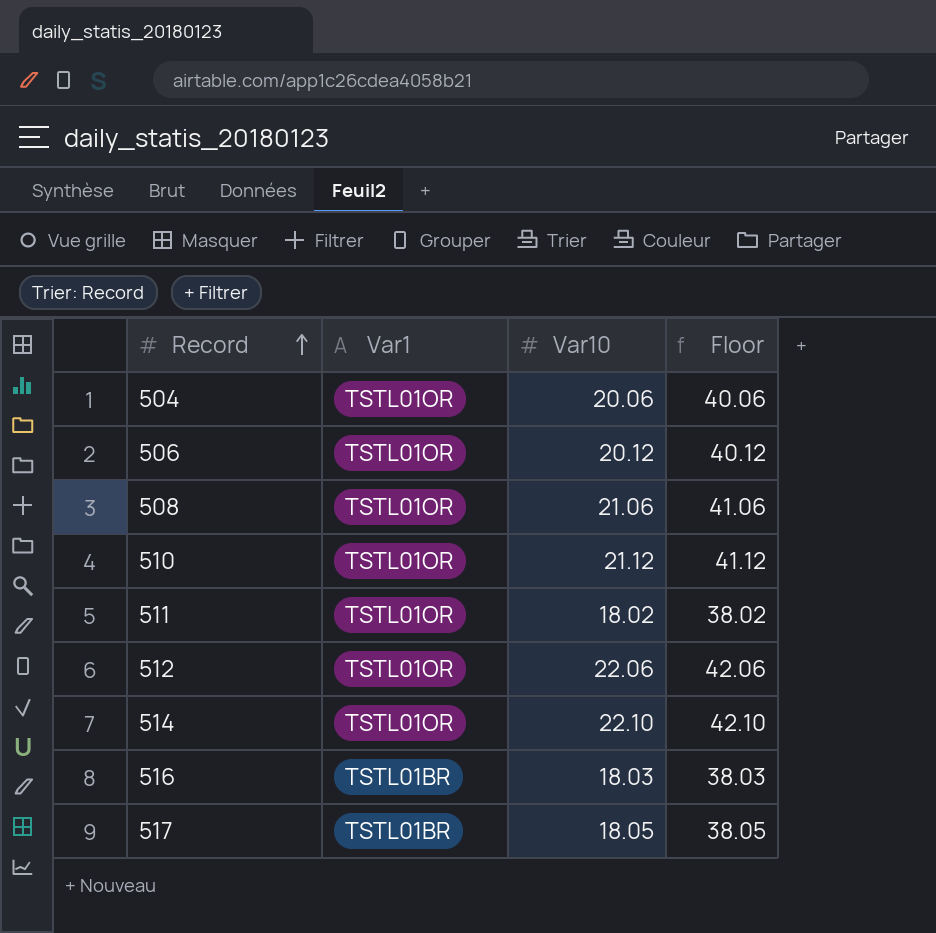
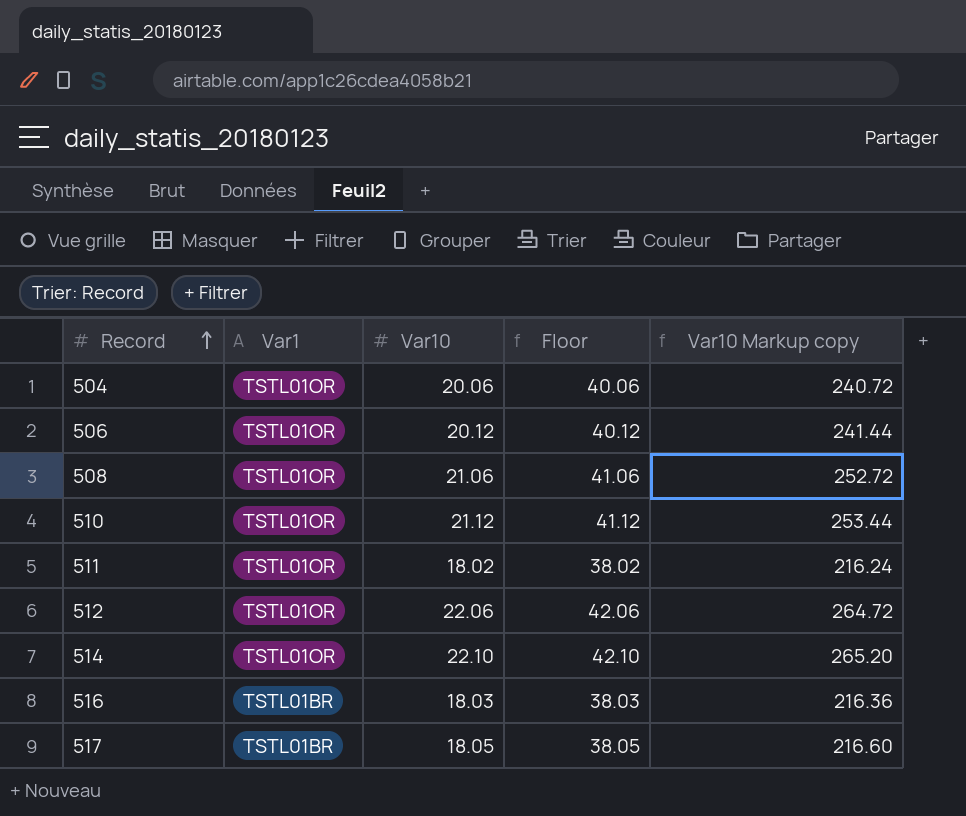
column Var10 Markup copy | formula: none -> [Var10] * 12

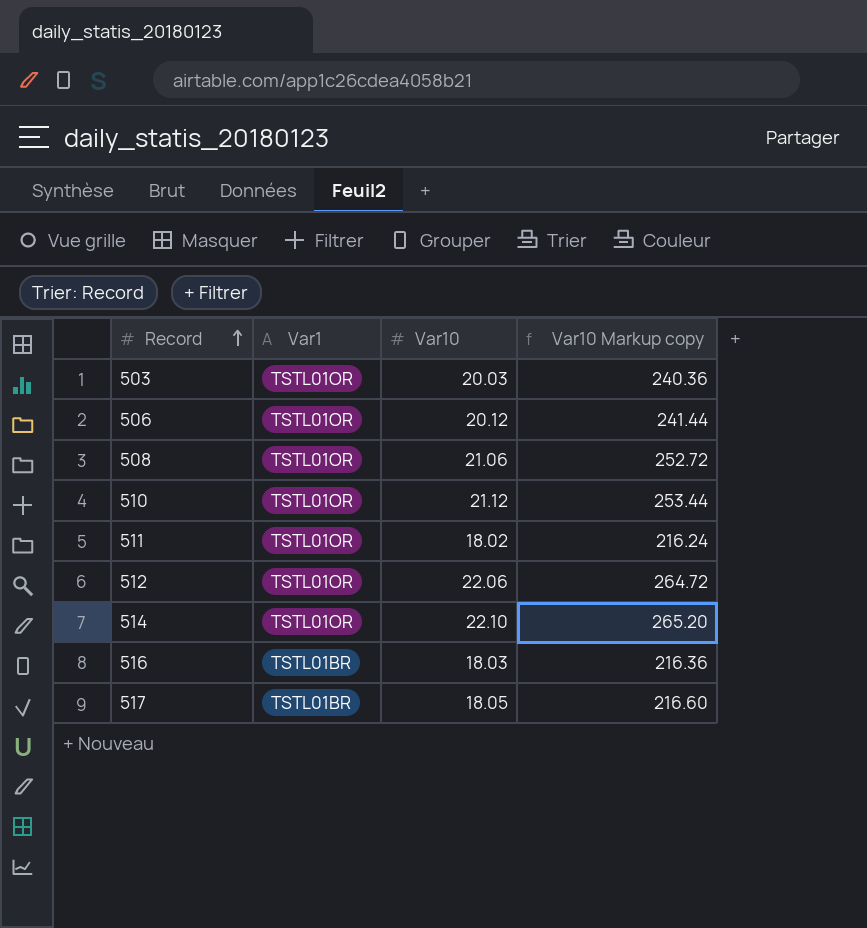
column Floor | formula: [Var10] + 20 -> none
row 504: TSTL01OR | 20.06 | 40.06 | 240.72 -> none
row 503: none -> TSTL01OR | 20.03 | 240.36

